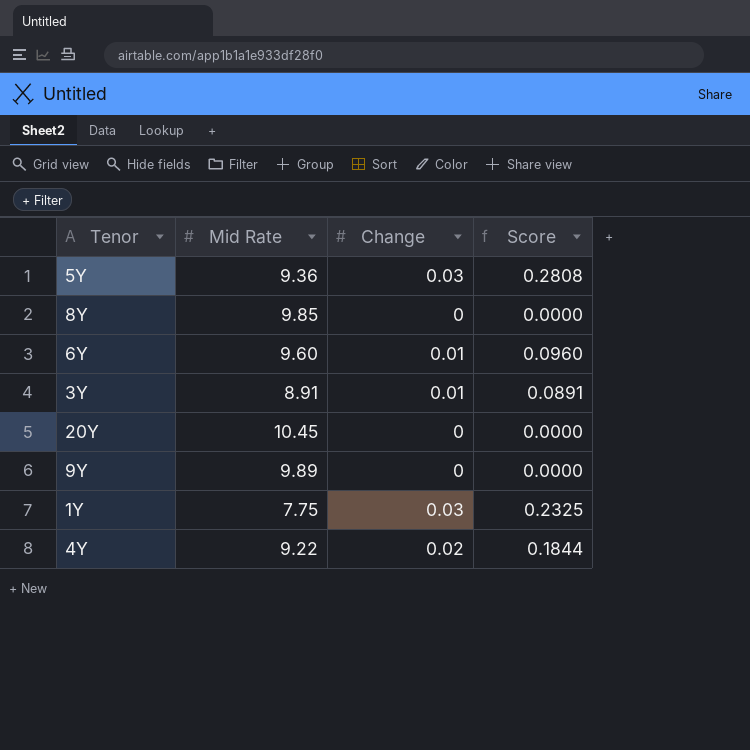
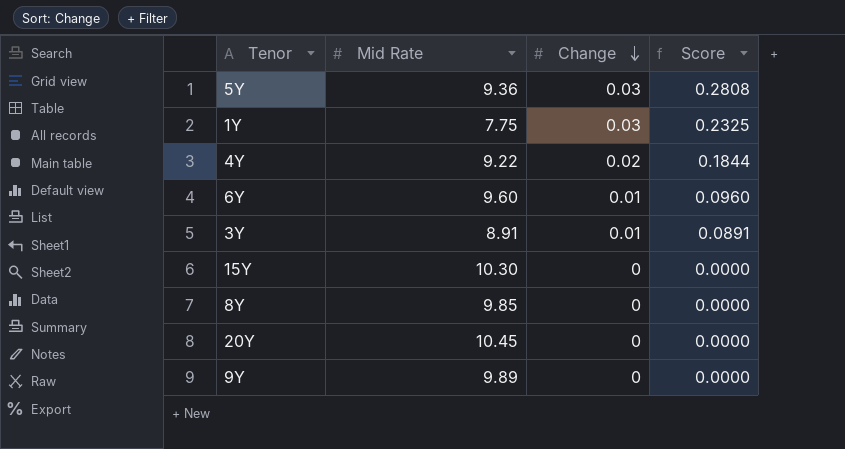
row order: none -> Change descending
row 15Y: none -> 10.30 | 0 | 0.0000

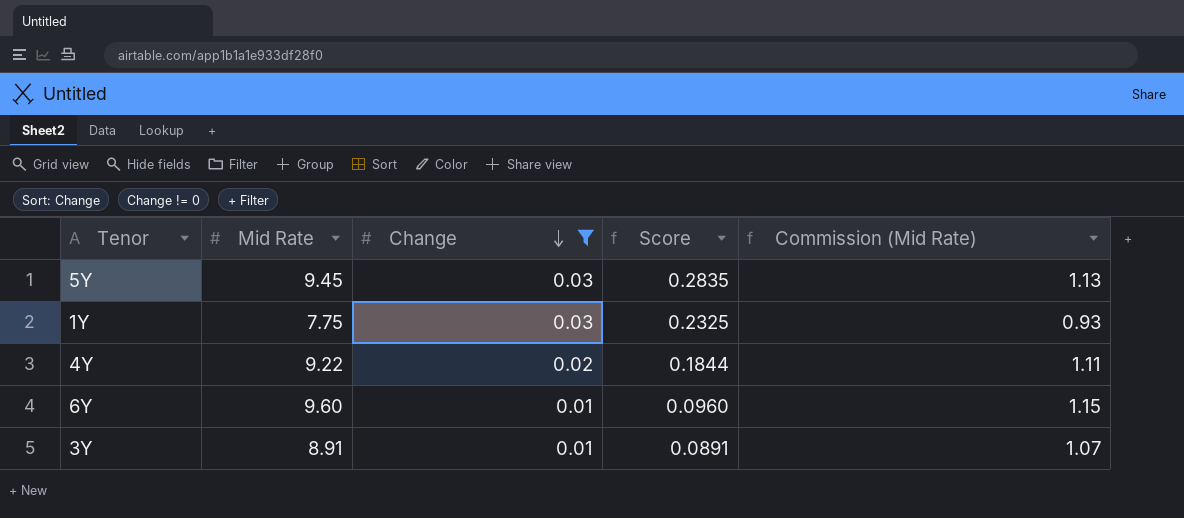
filter: none -> Change != 0
column Commission (Mid Rate) | formula: none -> [Mid Rate] * 0.12
5Y | Mid Rate: 9.36 -> 9.45
5Y | Score: 0.2808 -> 0.2835

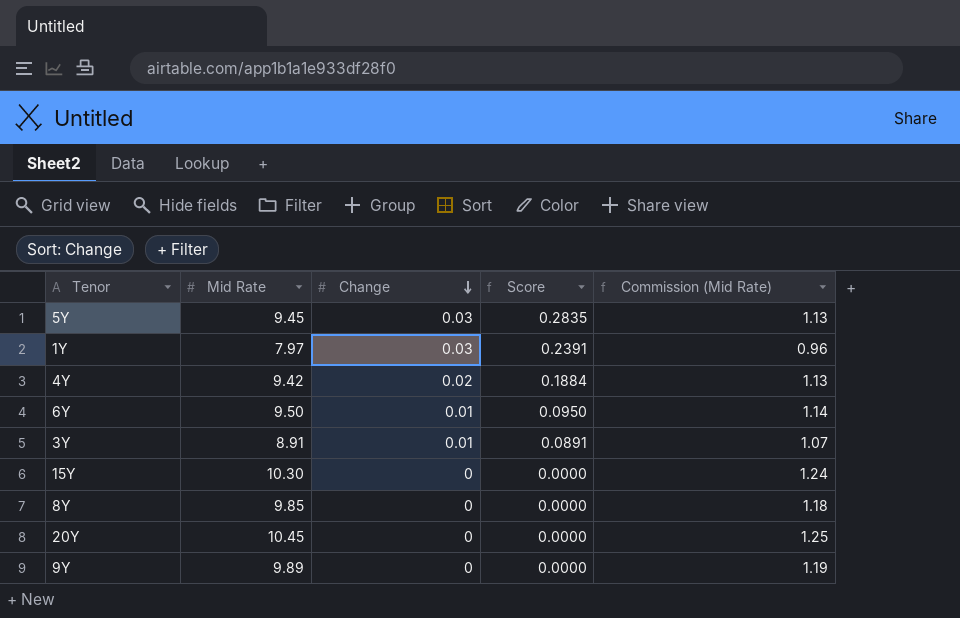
filter: Change != 0 -> none
1Y | Mid Rate: 7.75 -> 7.97
1Y | Score: 0.2325 -> 0.2391
1Y | Commission (Mid Rate): 0.93 -> 0.96
4Y | Mid Rate: 9.22 -> 9.42
4Y | Score: 0.1844 -> 0.1884
4Y | Commission (Mid Rate): 1.11 -> 1.13
6Y | Mid Rate: 9.60 -> 9.50
6Y | Score: 0.0960 -> 0.0950
6Y | Commission (Mid Rate): 1.15 -> 1.14

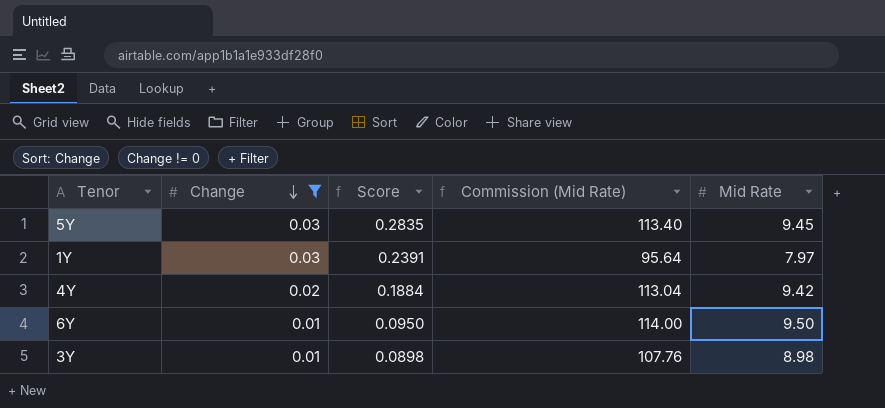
filter: none -> Change != 0
column Commission (Mid Rate) | formula: [Mid Rate] * 0.12 -> [Mid Rate] * 12
column Mid Rate | position: 2 -> 5
3Y | Score: 0.0891 -> 0.0898
3Y | Mid Rate: 8.91 -> 8.98

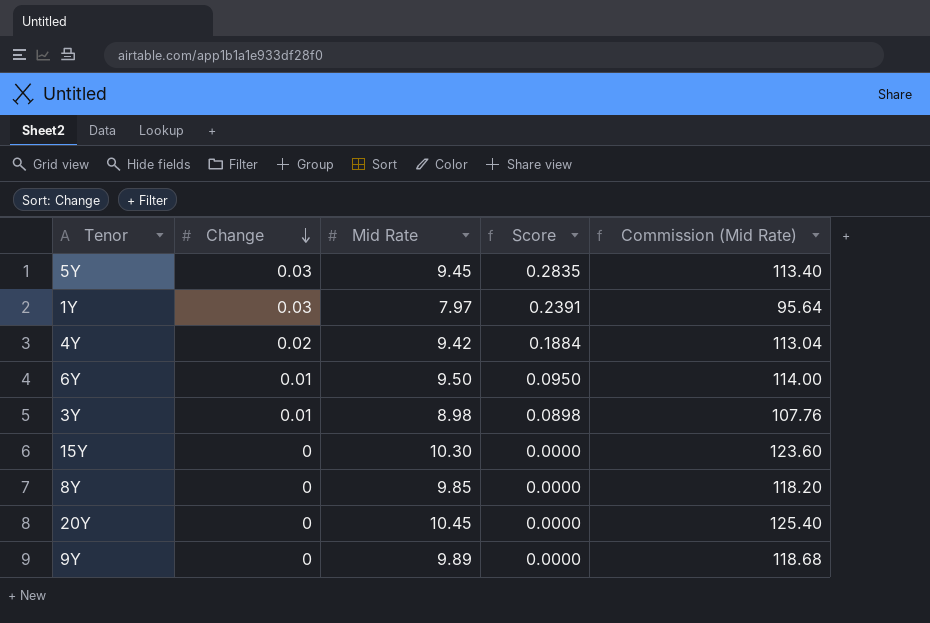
filter: Change != 0 -> none
column Mid Rate | position: 5 -> 3

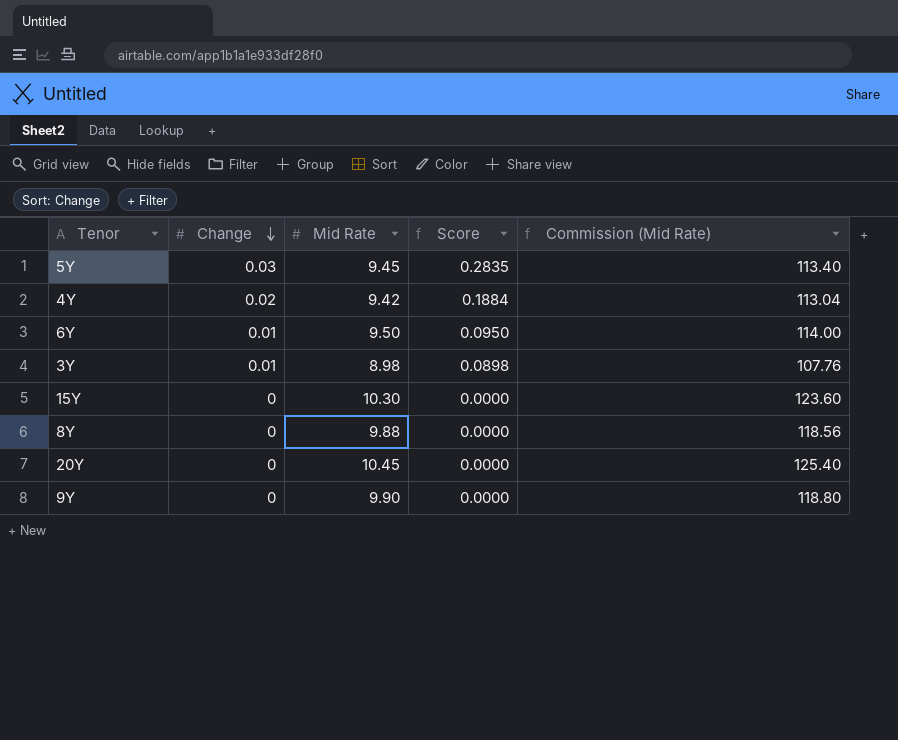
row 1Y: 0.03 | 7.97 | 0.2391 | 95.64 -> none
8Y | Mid Rate: 9.85 -> 9.88
8Y | Commission (Mid Rate): 118.20 -> 118.56
9Y | Mid Rate: 9.89 -> 9.90
9Y | Commission (Mid Rate): 118.68 -> 118.80

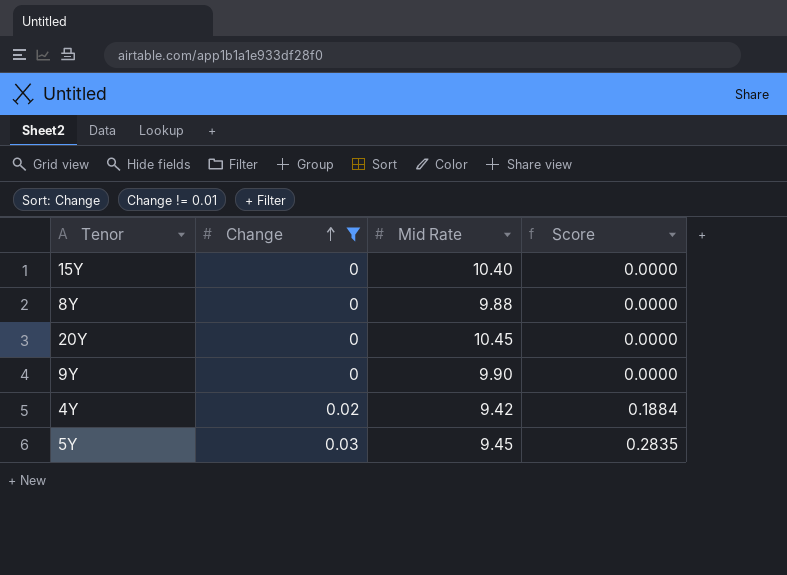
filter: none -> Change != 0.01
row order: Change descending -> Change ascending
column Commission (Mid Rate) | formula: [Mid Rate] * 12 -> none
15Y | Mid Rate: 10.30 -> 10.40

